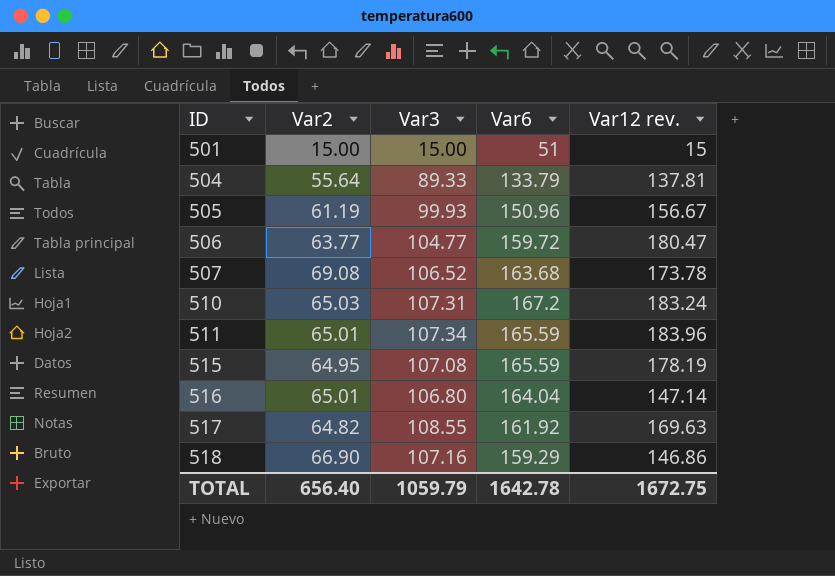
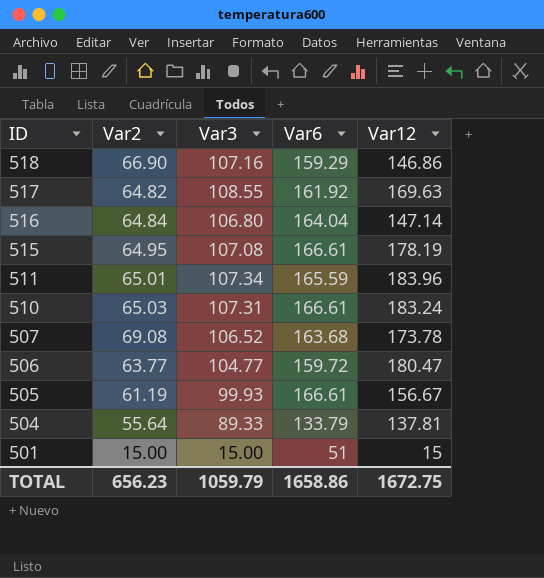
row order: ID ascending -> ID descending
column name: Var12 rev. -> Var12
516 | Var2: 65.01 -> 64.84
515 | Var6: 165.59 -> 166.61
510 | Var6: 167.2 -> 166.61
505 | Var6: 150.96 -> 166.61
TOTAL | Var2: 656.40 -> 656.23
TOTAL | Var6: 1642.78 -> 1658.86

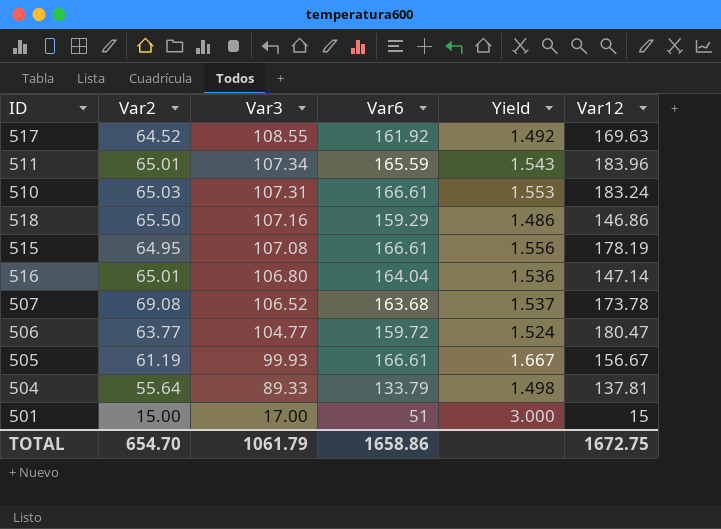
row order: ID descending -> Var3 descending
column Yield | formula: none -> [Var6] / [Var3]
517 | Var2: 64.82 -> 64.52
518 | Var2: 66.90 -> 65.50
516 | Var2: 64.84 -> 65.01
501 | Var3: 15.00 -> 17.00
TOTAL | Var2: 656.23 -> 654.70
TOTAL | Var3: 1059.79 -> 1061.79

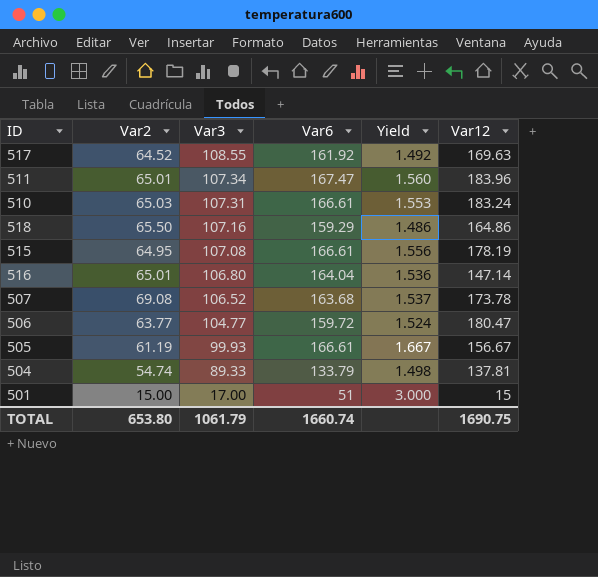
511 | Var6: 165.59 -> 167.47
511 | Yield: 1.543 -> 1.560
518 | Var12: 146.86 -> 164.86
504 | Var2: 55.64 -> 54.74
TOTAL | Var2: 654.70 -> 653.80
TOTAL | Var6: 1658.86 -> 1660.74
TOTAL | Var12: 1672.75 -> 1690.75

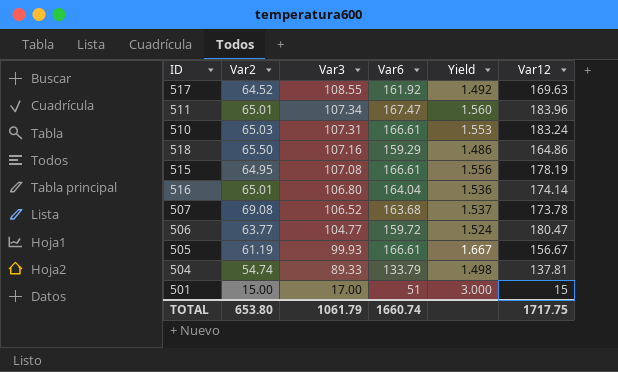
516 | Var12: 147.14 -> 174.14
TOTAL | Var12: 1690.75 -> 1717.75

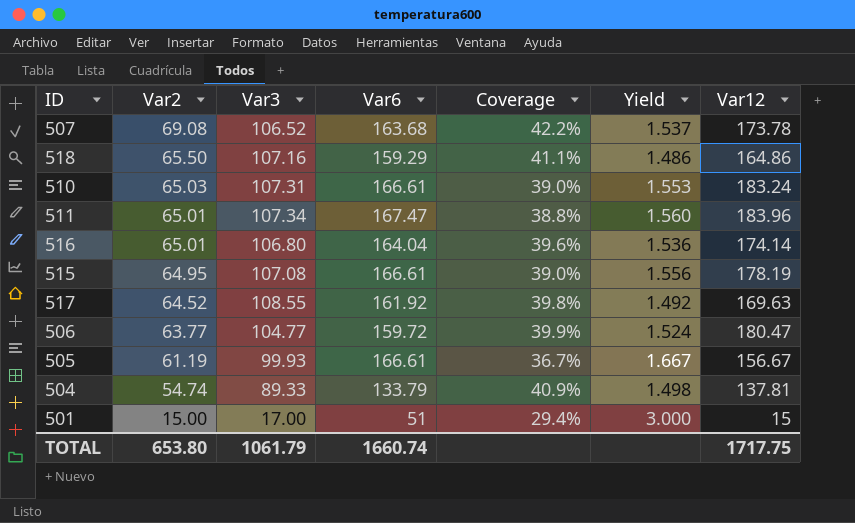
row order: Var3 descending -> Var2 descending
column Coverage | formula: none -> [Var2] / [Var6]

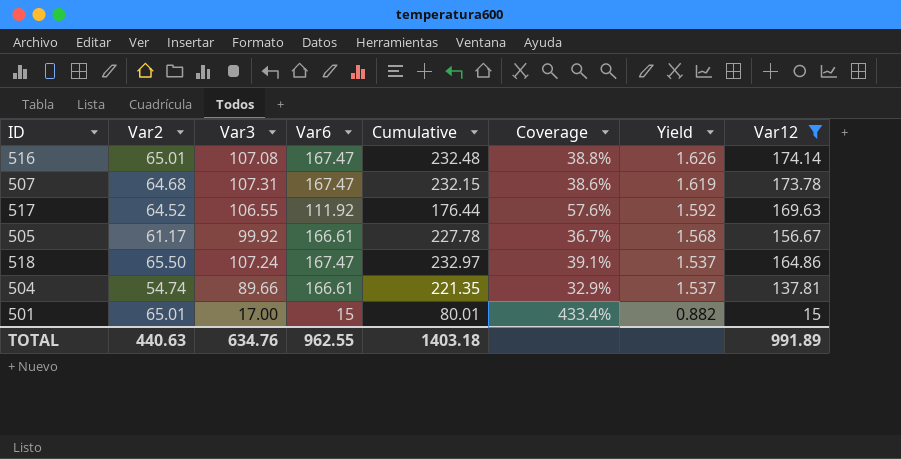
filter: none -> Var12 <= 174.14
row order: Var2 descending -> Yield descending
column Cumulative | formula: none -> [Var2] + [Var6]
column Yield | formula: [Var6] / [Var3] -> [Var12] / [Var3]
516 | Var3: 106.80 -> 107.08
516 | Var6: 164.04 -> 167.47
516 | Coverage: 39.6% -> 38.8%
507 | Var2: 69.08 -> 64.68
507 | Var3: 106.52 -> 107.31
507 | Var6: 163.68 -> 167.47
507 | Coverage: 42.2% -> 38.6%
517 | Var3: 108.55 -> 106.55
517 | Var6: 161.92 -> 111.92
517 | Coverage: 39.8% -> 57.6%
505 | Var2: 61.19 -> 61.17
505 | Var3: 99.93 -> 99.92
518 | Var3: 107.16 -> 107.24
518 | Var6: 159.29 -> 167.47
518 | Coverage: 41.1% -> 39.1%
504 | Var3: 89.33 -> 89.66
504 | Var6: 133.79 -> 166.61
504 | Coverage: 40.9% -> 32.9%
501 | Var2: 15.00 -> 65.01
501 | Var6: 51 -> 15
501 | Coverage: 29.4% -> 433.4%
TOTAL | Var2: 653.80 -> 440.63
TOTAL | Var3: 1061.79 -> 634.76
TOTAL | Var6: 1660.74 -> 962.55
TOTAL | Var12: 1717.75 -> 991.89

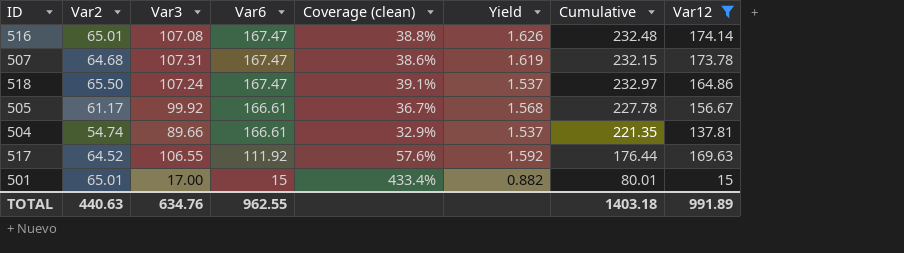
row order: Yield descending -> Var6 descending
column name: Coverage -> Coverage (clean)
column Cumulative | position: 5 -> 7

